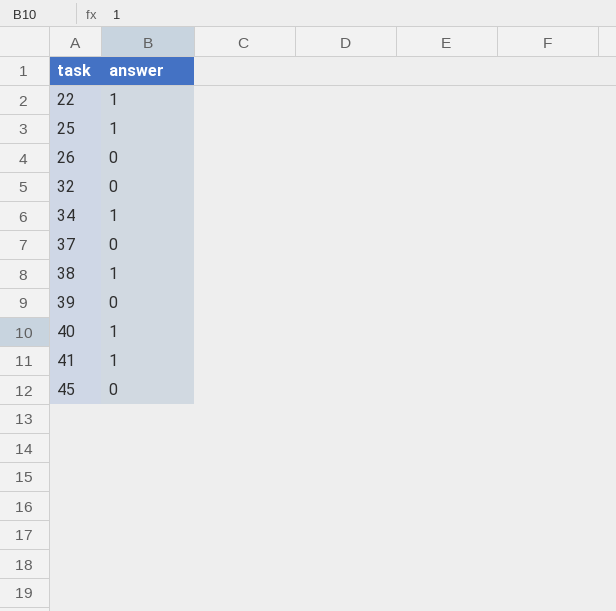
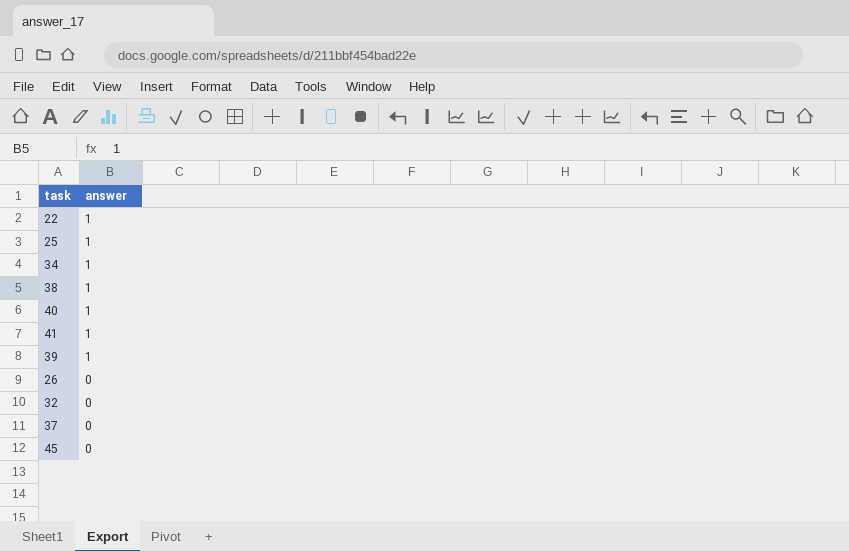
row order: task ascending -> answer descending
39 | answer: 0 -> 1

